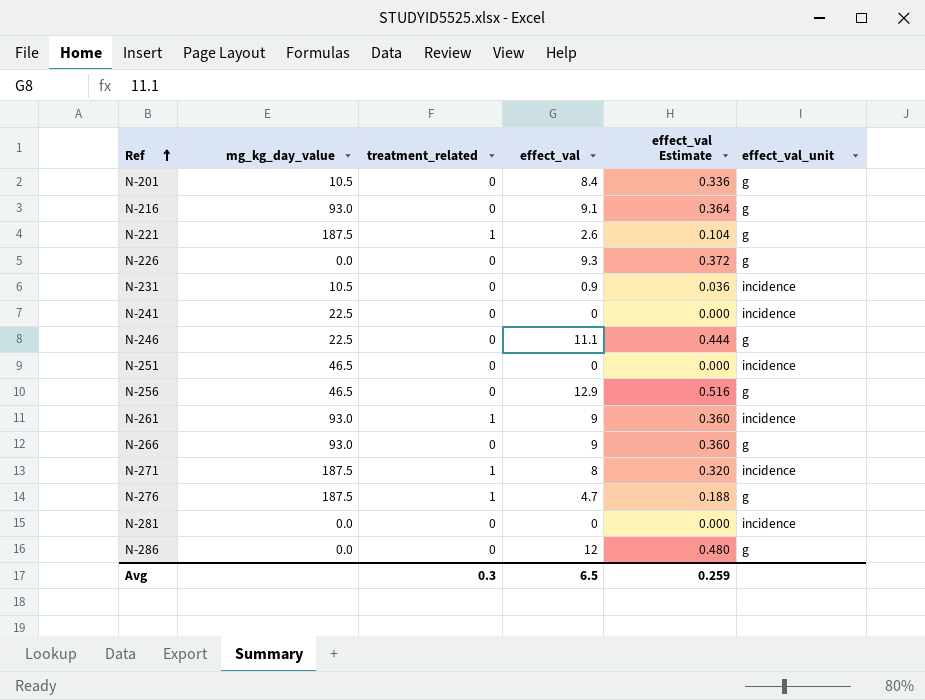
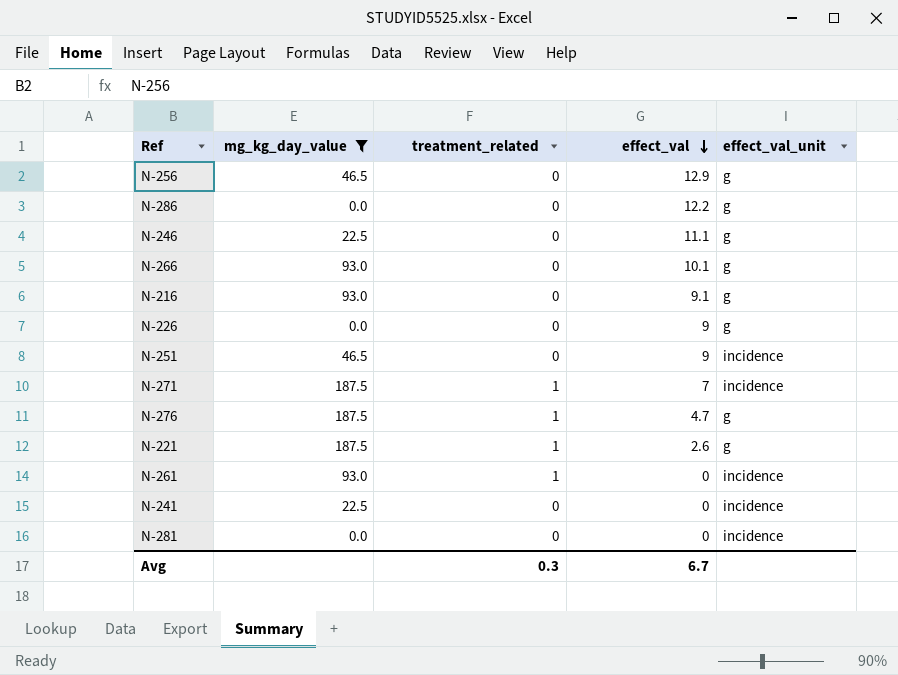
filter: none -> mg_kg_day_value != 10.5
row order: Ref ascending -> effect_val descending
column effect_val Estimate | formula: [effect_val] * 0.04 -> none
N-286 | effect_val: 12 -> 12.2
N-266 | effect_val: 9 -> 10.1
N-226 | effect_val: 9.3 -> 9
N-251 | effect_val: 0 -> 9
N-271 | effect_val: 8 -> 7
N-261 | effect_val: 9 -> 0
Avg | effect_val: 6.5 -> 6.7

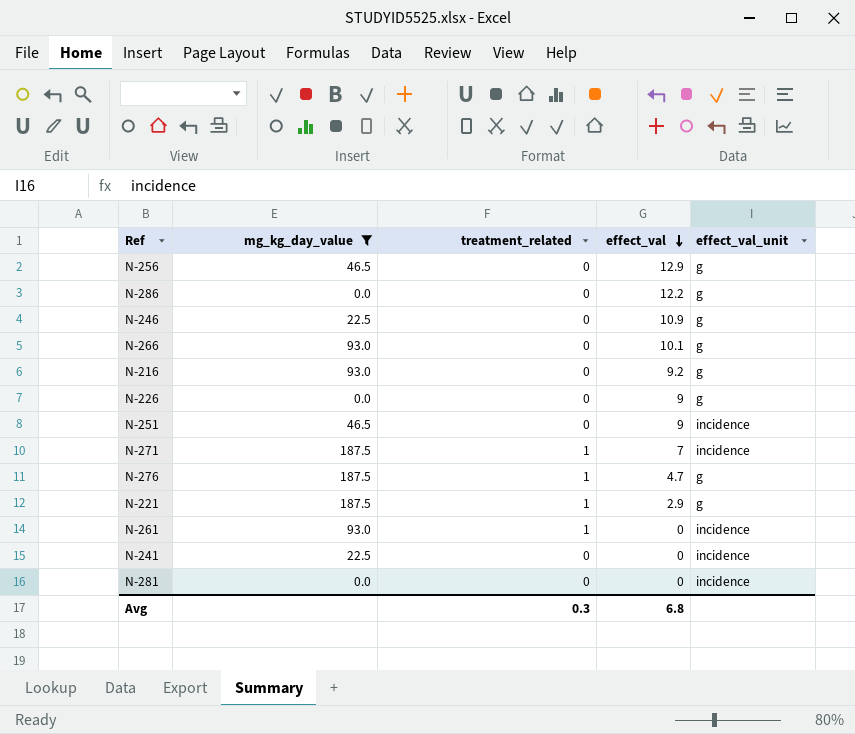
N-246 | effect_val: 11.1 -> 10.9
N-216 | effect_val: 9.1 -> 9.2
N-221 | effect_val: 2.6 -> 2.9
Avg | effect_val: 6.7 -> 6.8

